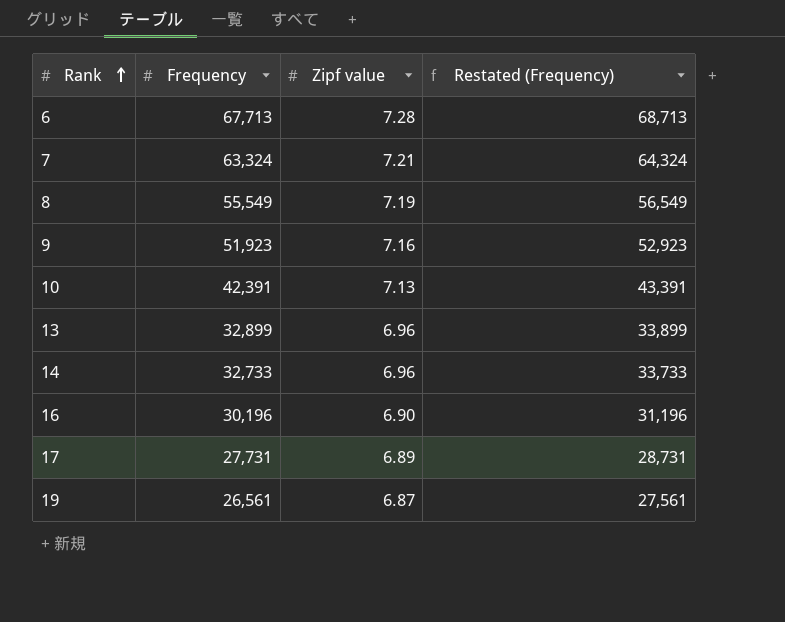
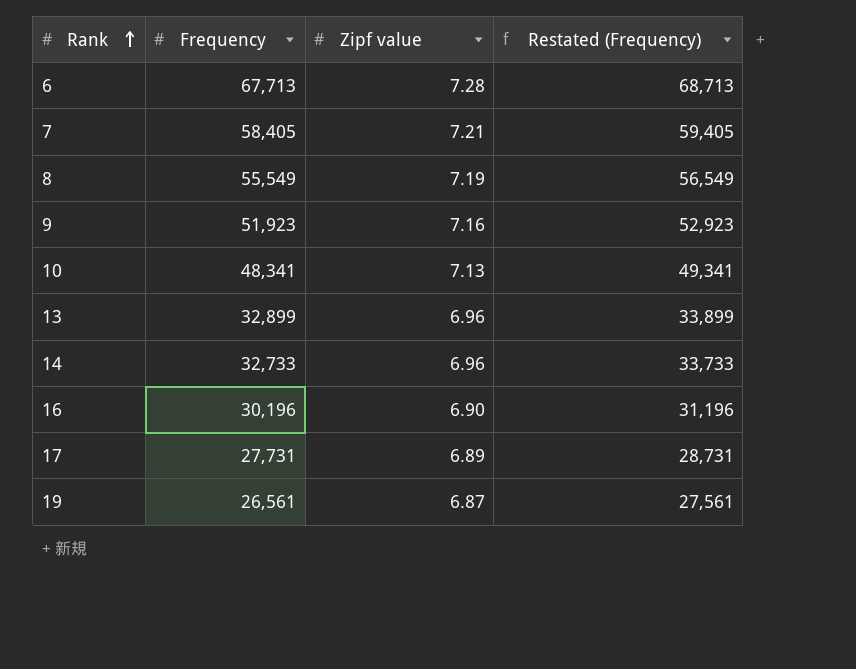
7 | Frequency: 63,324 -> 58,405
7 | Restated (Frequency): 64,324 -> 59,405
10 | Frequency: 42,391 -> 48,341
10 | Restated (Frequency): 43,391 -> 49,341

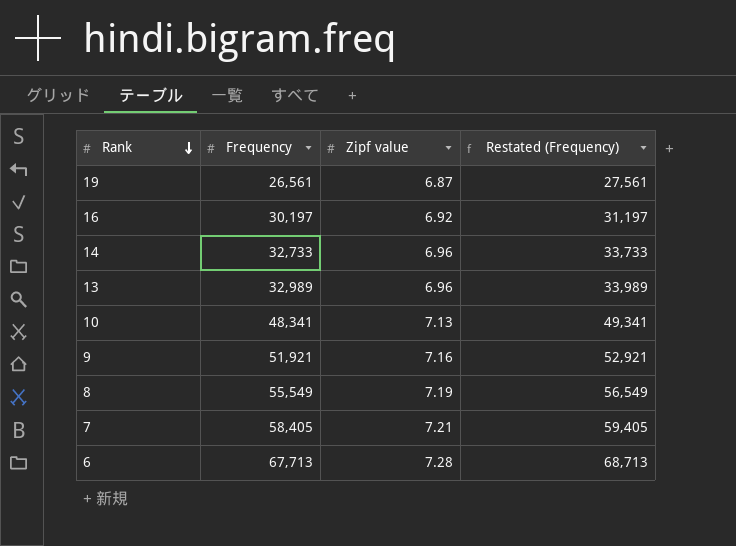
row order: Rank ascending -> Rank descending
row 17: 27,731 | 6.89 | 28,731 -> none
16 | Frequency: 30,196 -> 30,197
16 | Zipf value: 6.90 -> 6.92
16 | Restated (Frequency): 31,196 -> 31,197
13 | Frequency: 32,899 -> 32,989
13 | Restated (Frequency): 33,899 -> 33,989
9 | Frequency: 51,923 -> 51,921
9 | Restated (Frequency): 52,923 -> 52,921

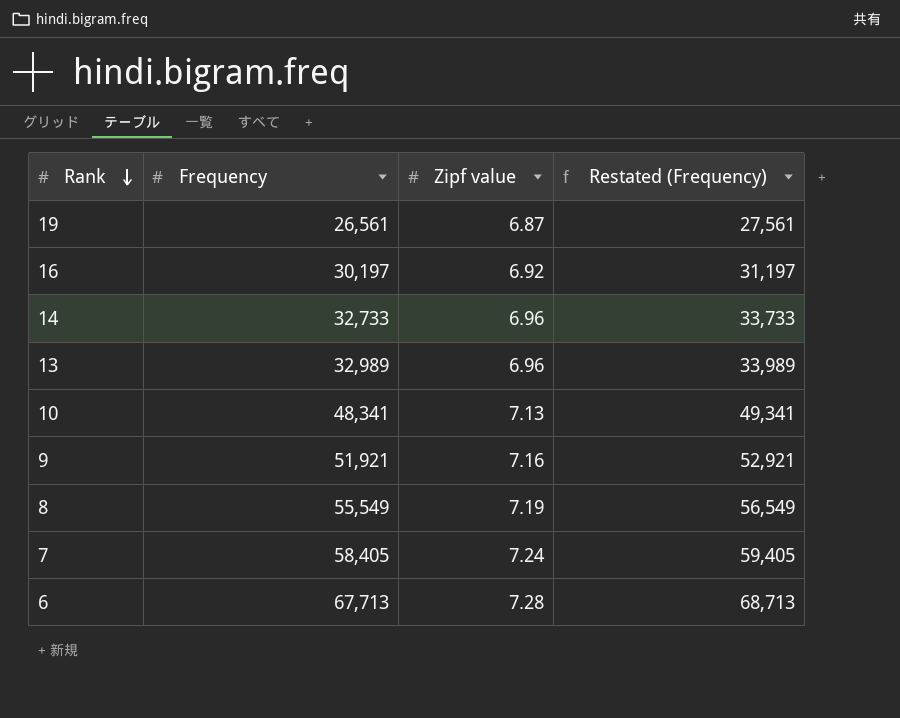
7 | Zipf value: 7.21 -> 7.24

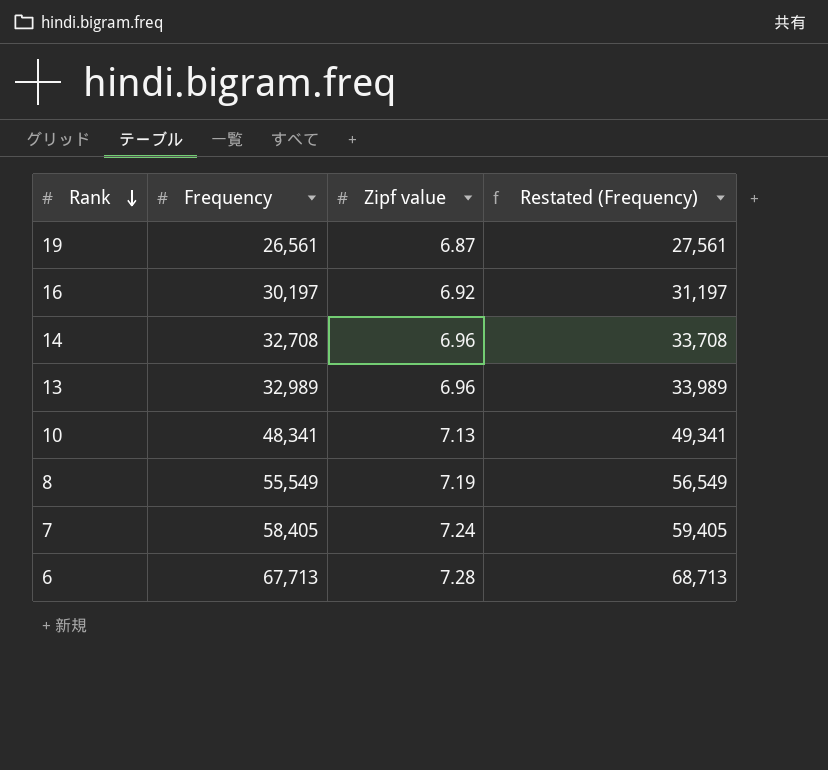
row 9: 51,921 | 7.16 | 52,921 -> none
14 | Frequency: 32,733 -> 32,708
14 | Restated (Frequency): 33,733 -> 33,708

